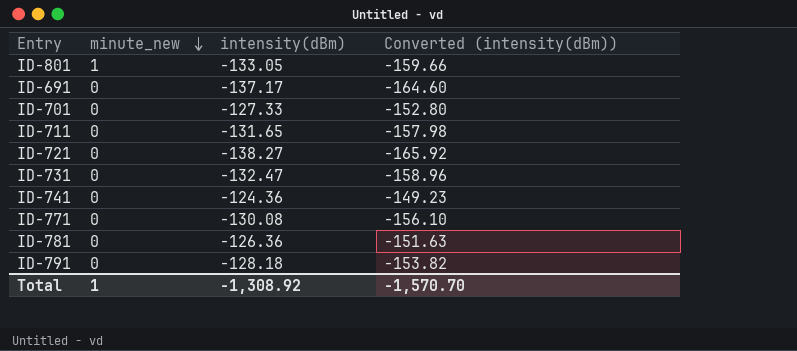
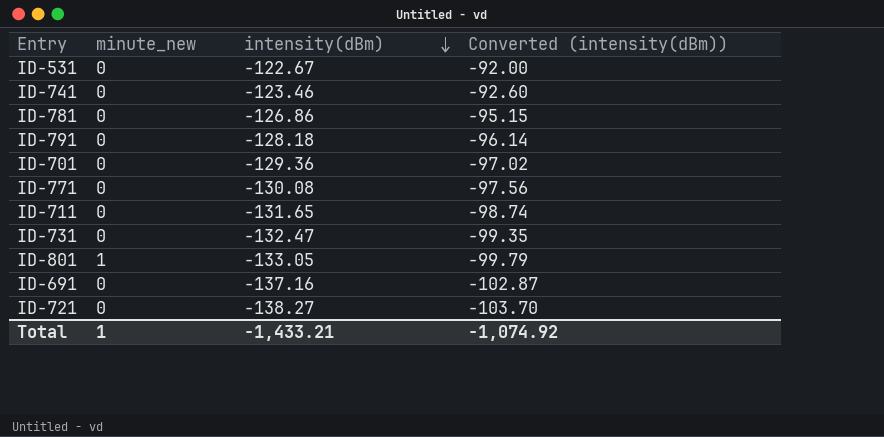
row order: minute_new descending -> intensity(dBm) descending
column Converted (intensity(dBm)) | formula: [intensity(dBm)] * 1.2 -> [intensity(dBm)] * 0.75
row ID-531: none -> 0 | -122.67 | -92.00
ID-741 | intensity(dBm): -124.36 -> -123.46
ID-781 | intensity(dBm): -126.36 -> -126.86
ID-701 | intensity(dBm): -127.33 -> -129.36
ID-691 | intensity(dBm): -137.17 -> -137.16
Total | intensity(dBm): -1,308.92 -> -1,433.21
Total | Converted (intensity(dBm)): -1,570.70 -> -1,074.92

